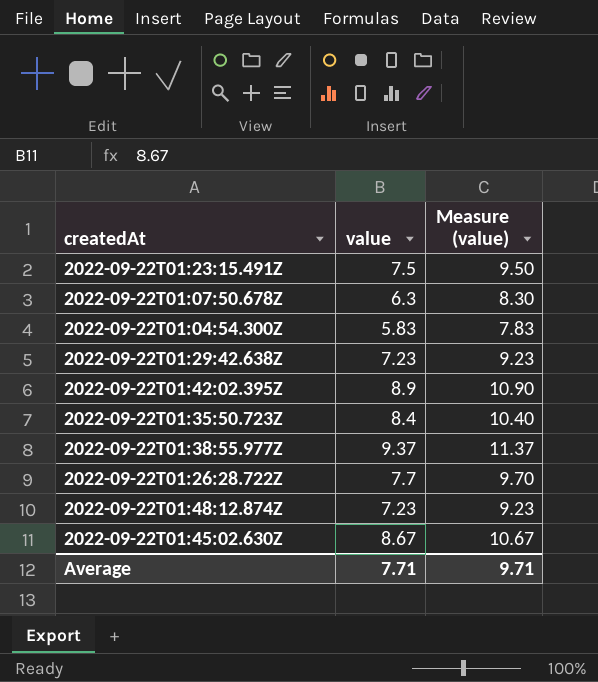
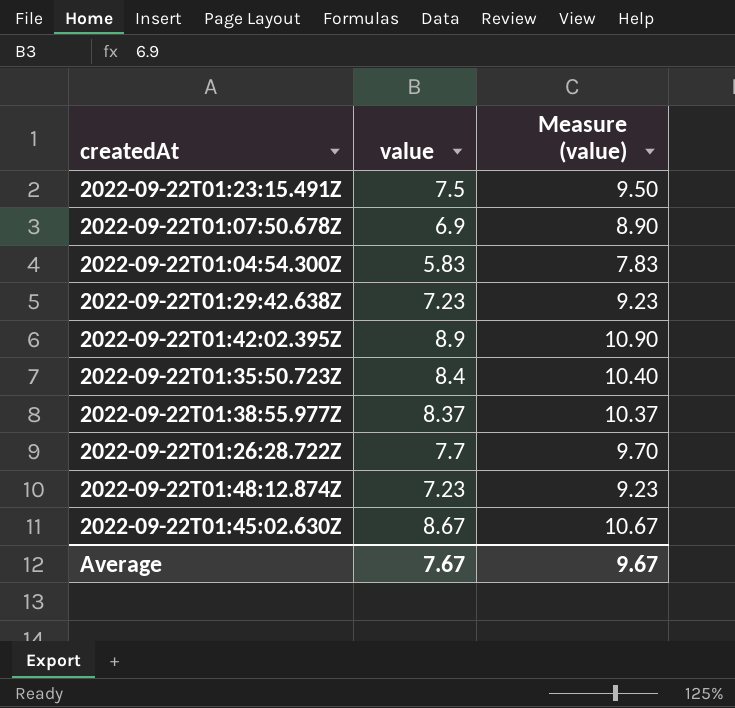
2022-09-22T01:07:50.678Z | value: 6.3 -> 6.9
2022-09-22T01:07:50.678Z | Measure (value): 8.30 -> 8.90
2022-09-22T01:38:55.977Z | value: 9.37 -> 8.37
2022-09-22T01:38:55.977Z | Measure (value): 11.37 -> 10.37
Average | value: 7.71 -> 7.67
Average | Measure (value): 9.71 -> 9.67

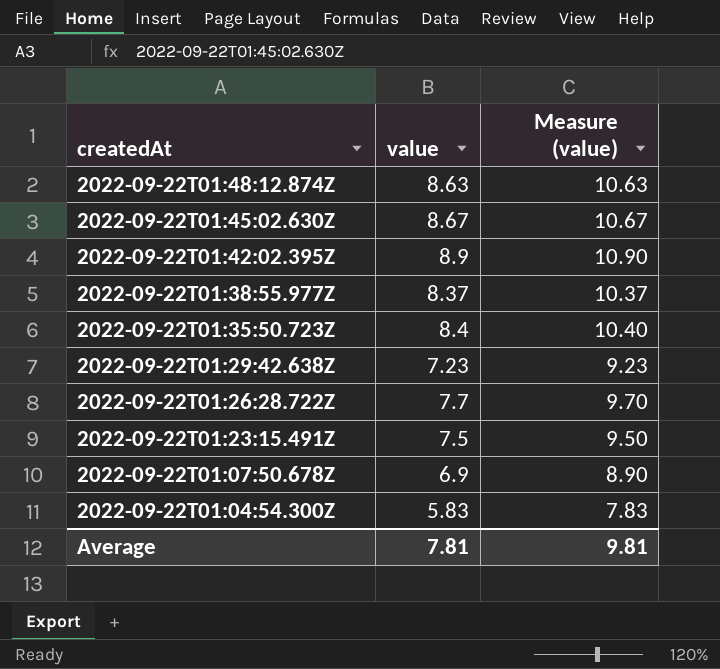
row order: none -> createdAt descending
2022-09-22T01:48:12.874Z | value: 7.23 -> 8.63
2022-09-22T01:48:12.874Z | Measure (value): 9.23 -> 10.63
Average | value: 7.67 -> 7.81
Average | Measure (value): 9.67 -> 9.81

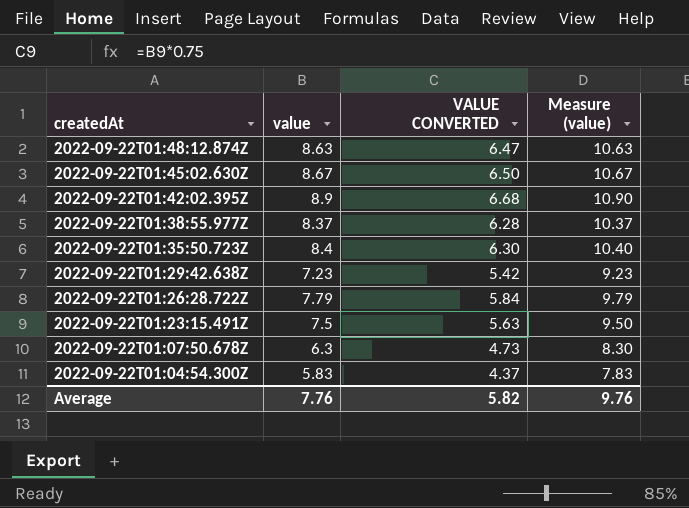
column VALUE CONVERTED | formula: none -> [value] * 0.75
2022-09-22T01:26:28.722Z | value: 7.7 -> 7.79
2022-09-22T01:26:28.722Z | Measure (value): 9.70 -> 9.79
2022-09-22T01:07:50.678Z | value: 6.9 -> 6.3
2022-09-22T01:07:50.678Z | Measure (value): 8.90 -> 8.30
Average | value: 7.81 -> 7.76
Average | Measure (value): 9.81 -> 9.76

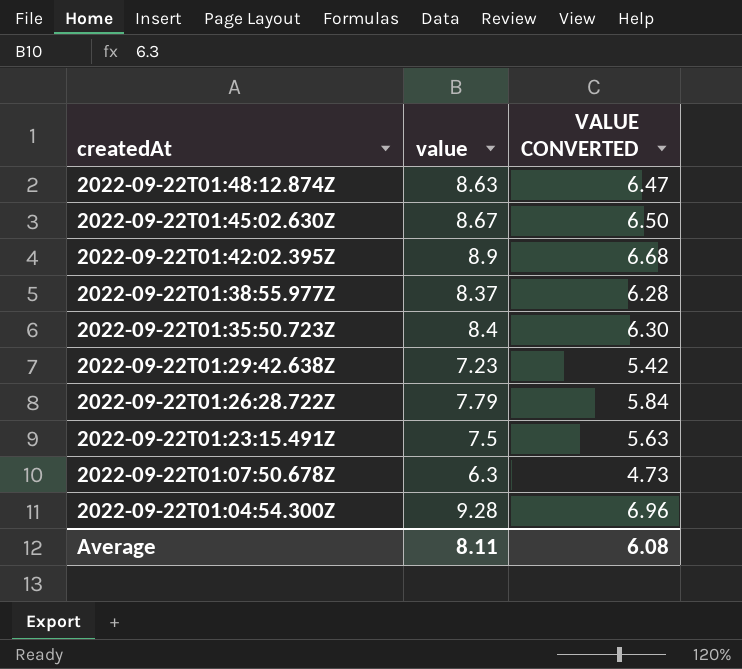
column Measure (value) | formula: [value] + 2 -> none
2022-09-22T01:04:54.300Z | value: 5.83 -> 9.28
2022-09-22T01:04:54.300Z | VALUE CONVERTED: 4.37 -> 6.96
Average | value: 7.76 -> 8.11
Average | VALUE CONVERTED: 5.82 -> 6.08

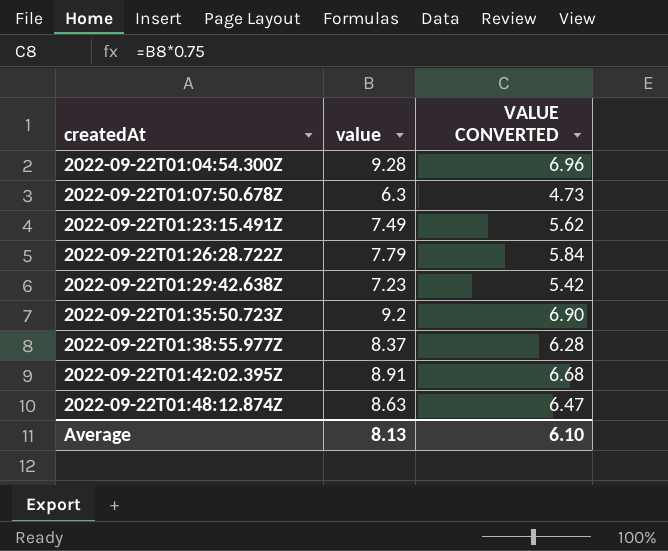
row order: createdAt descending -> createdAt ascending
row 2022-09-22T01:45:02.630Z: 8.67 | 6.50 -> none
2022-09-22T01:23:15.491Z | value: 7.5 -> 7.49
2022-09-22T01:23:15.491Z | VALUE CONVERTED: 5.63 -> 5.62
2022-09-22T01:35:50.723Z | value: 8.4 -> 9.2
2022-09-22T01:35:50.723Z | VALUE CONVERTED: 6.30 -> 6.90
2022-09-22T01:42:02.395Z | value: 8.9 -> 8.91
Average | value: 8.11 -> 8.13
Average | VALUE CONVERTED: 6.08 -> 6.10

